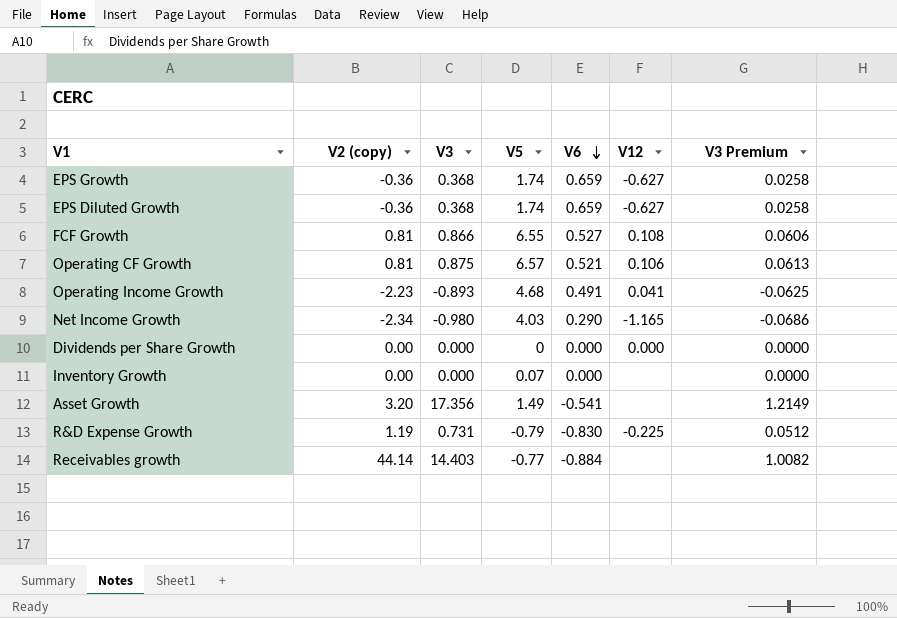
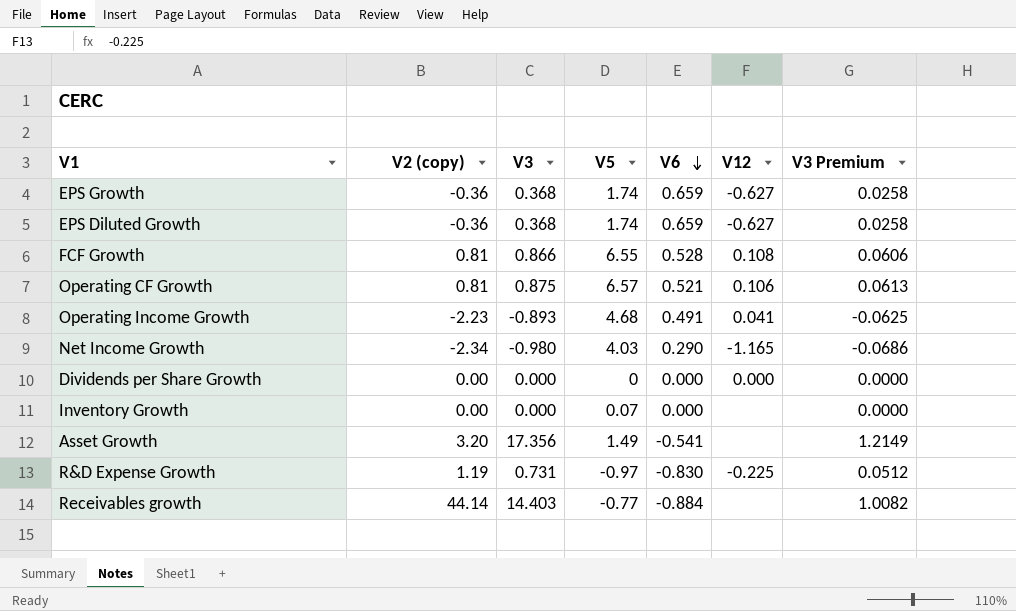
FCF Growth | V6: 0.527 -> 0.528
R&D Expense Growth | V5: -0.79 -> -0.97

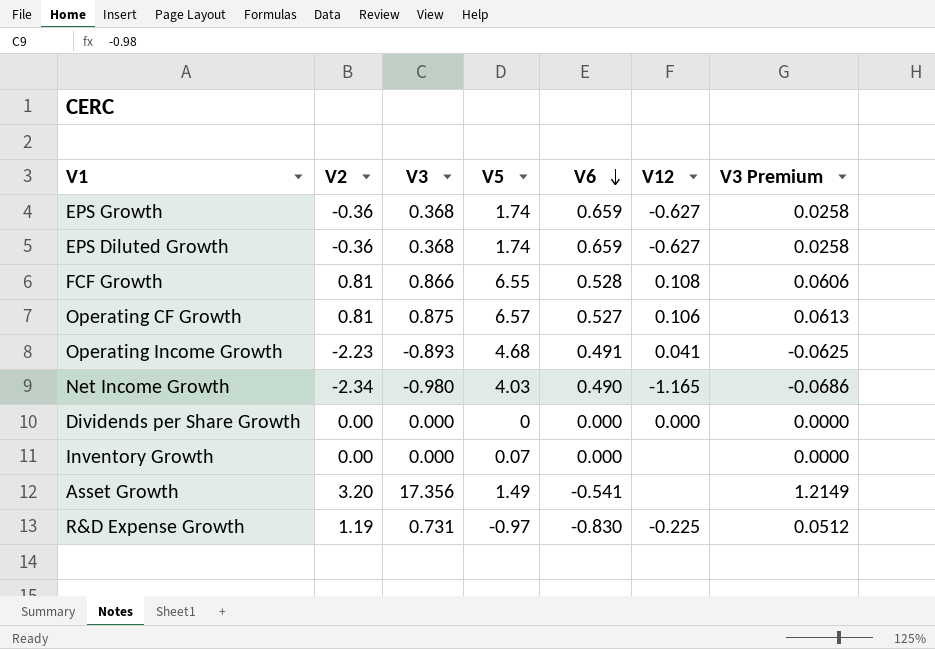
column name: V2 (copy) -> V2
row Receivables growth: 44.14 | 14.403 | -0.77 | -0.884 | none | 1.0082 -> none
Operating CF Growth | V6: 0.521 -> 0.527
Net Income Growth | V6: 0.290 -> 0.490

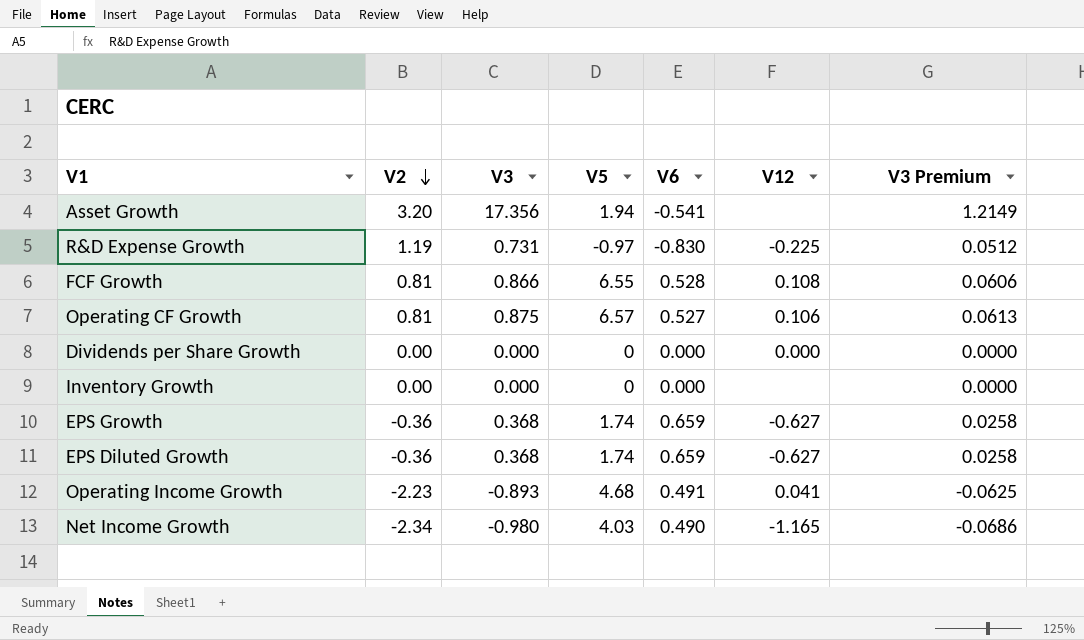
row order: V6 descending -> V2 descending
Asset Growth | V5: 1.49 -> 1.94
Inventory Growth | V5: 0.07 -> 0

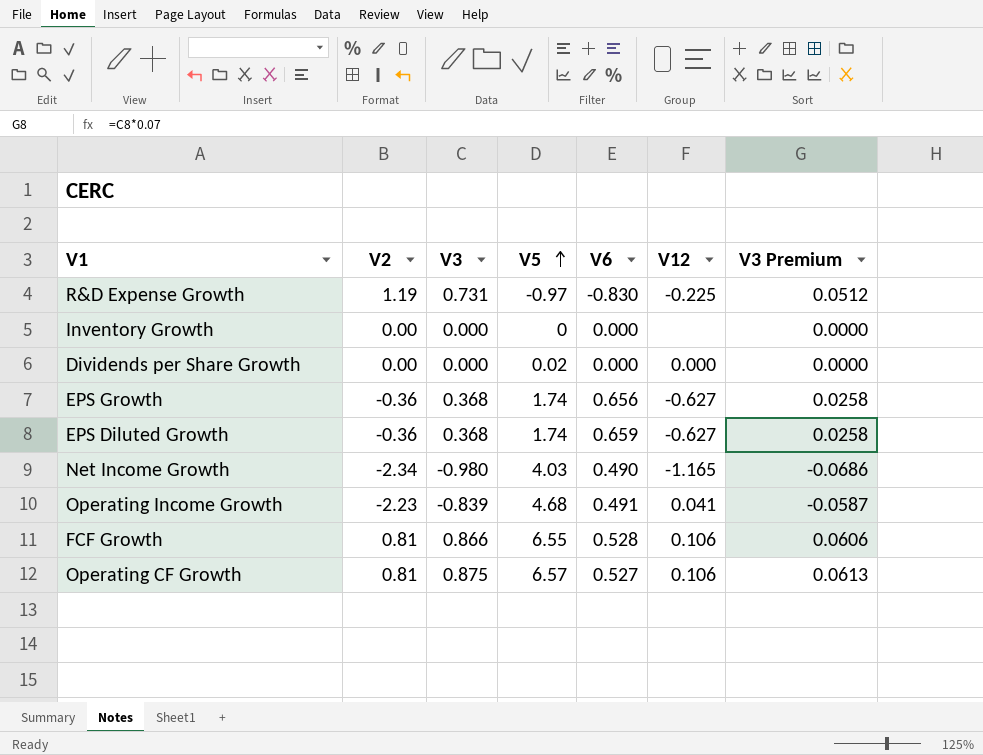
row order: V2 descending -> V5 ascending
row Asset Growth: 3.20 | 17.356 | 1.94 | -0.541 | none | 1.2149 -> none
Dividends per Share Growth | V5: 0 -> 0.02
EPS Growth | V6: 0.659 -> 0.656
Operating Income Growth | V3: -0.893 -> -0.839
Operating Income Growth | V3 Premium: -0.0625 -> -0.0587
FCF Growth | V12: 0.108 -> 0.106

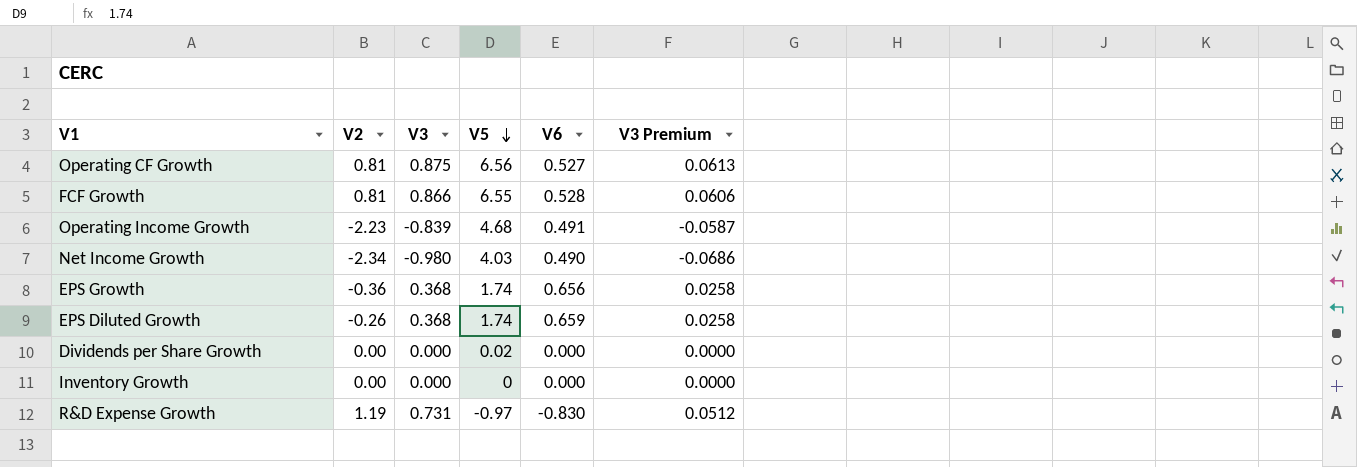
row order: V5 ascending -> V5 descending
column V12 | position: 6 -> none
Operating CF Growth | V5: 6.57 -> 6.56
EPS Diluted Growth | V2: -0.36 -> -0.26

